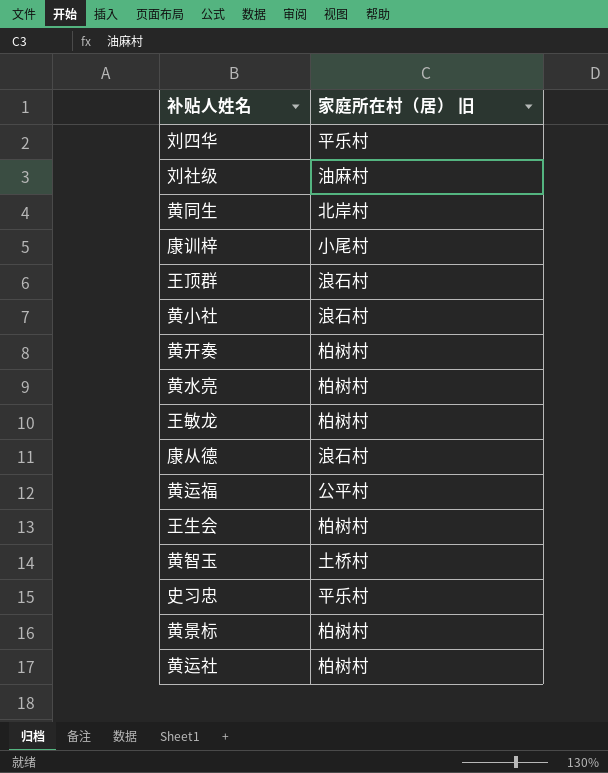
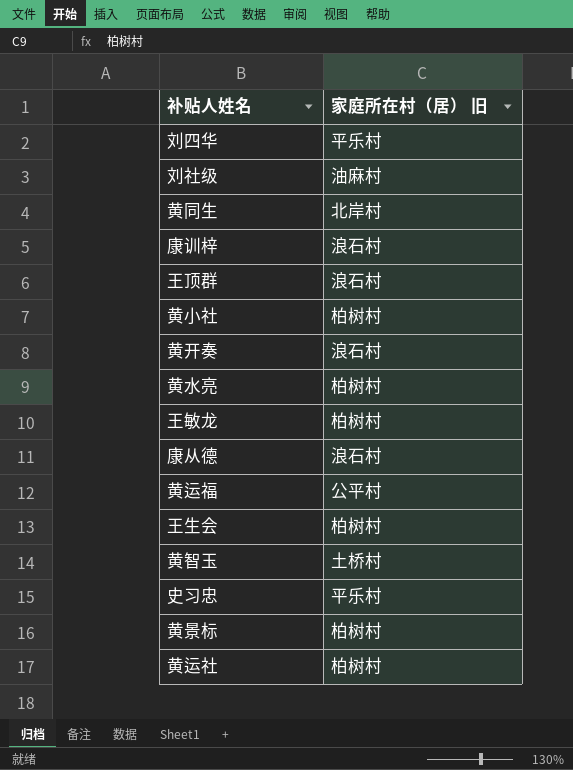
康训梓 | 家庭所在村（居） 旧: 小尾村 -> 浪石村
黄小社 | 家庭所在村（居） 旧: 浪石村 -> 柏树村
黄开奏 | 家庭所在村（居） 旧: 柏树村 -> 浪石村

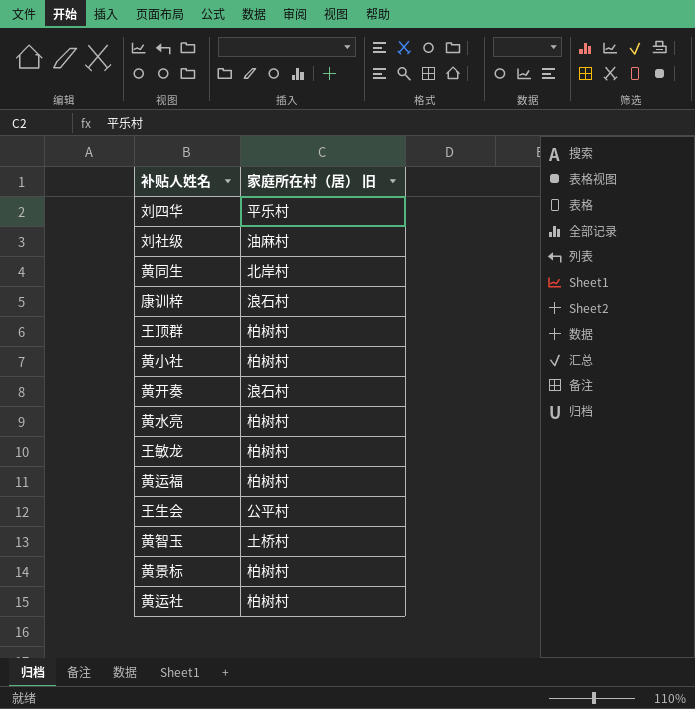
row 康从德: 浪石村 -> none
row 史习忠: 平乐村 -> none
王顶群 | 家庭所在村（居） 旧: 浪石村 -> 柏树村
黄运福 | 家庭所在村（居） 旧: 公平村 -> 柏树村
王生会 | 家庭所在村（居） 旧: 柏树村 -> 公平村

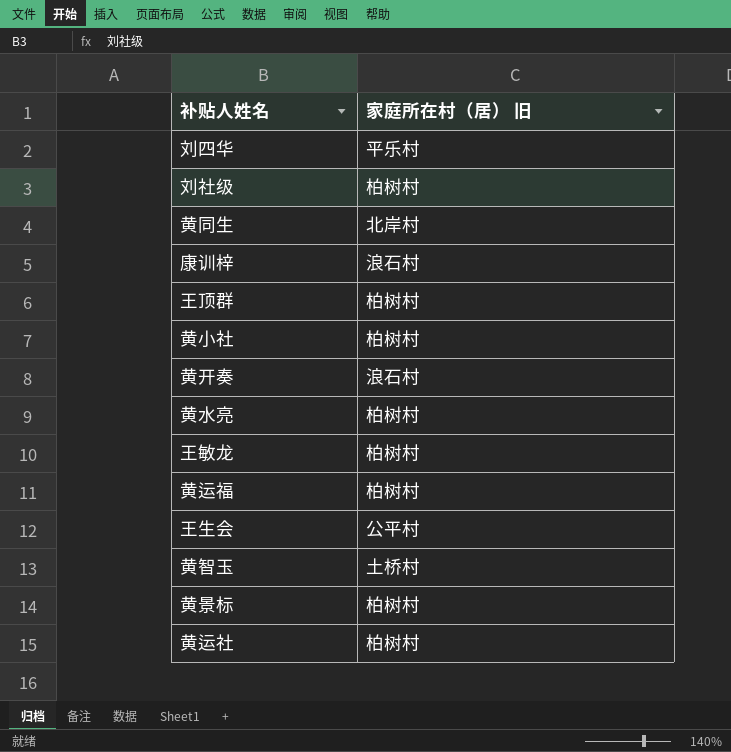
刘社级 | 家庭所在村（居） 旧: 油麻村 -> 柏树村

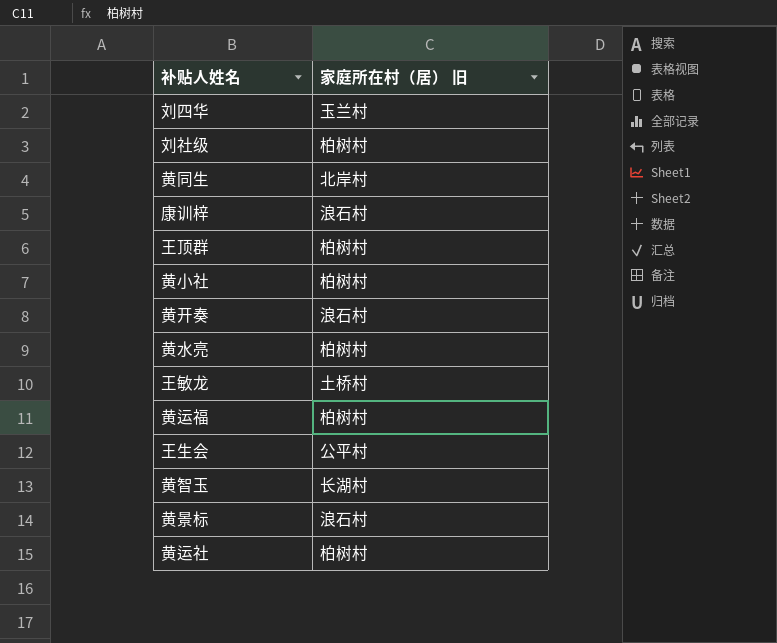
刘四华 | 家庭所在村（居） 旧: 平乐村 -> 玉兰村
王敏龙 | 家庭所在村（居） 旧: 柏树村 -> 土桥村
黄智玉 | 家庭所在村（居） 旧: 土桥村 -> 长湖村
黄景标 | 家庭所在村（居） 旧: 柏树村 -> 浪石村

